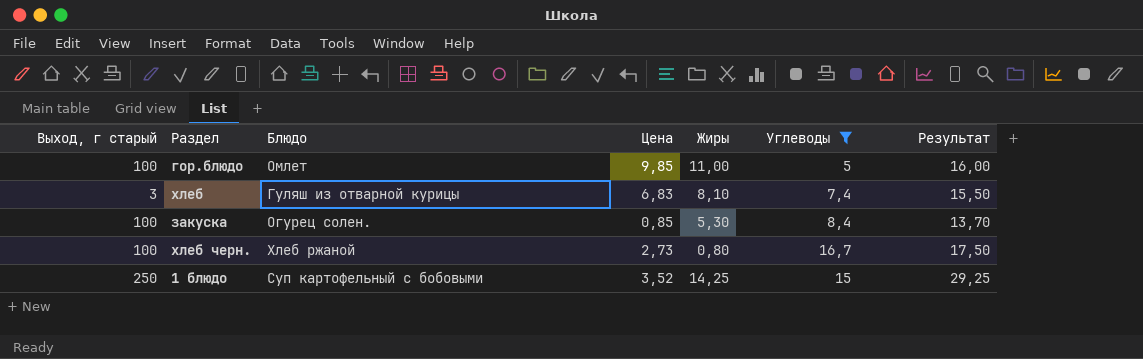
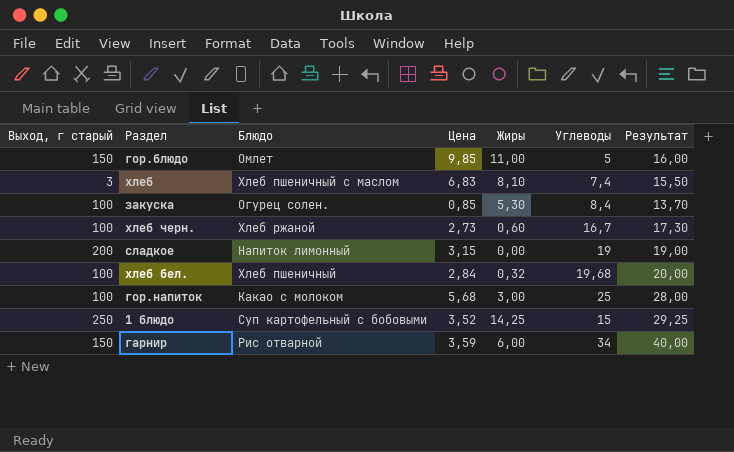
filter: Углеводы <= 16,7 -> none
гор.блюдо | Выход, г старый: 100 -> 150
хлеб | Блюдо: Гуляш из отварной курицы -> Хлеб пшеничный с маслом
хлеб черн. | Жиры: 0,80 -> 0,60
хлеб черн. | Результат: 17,50 -> 17,30

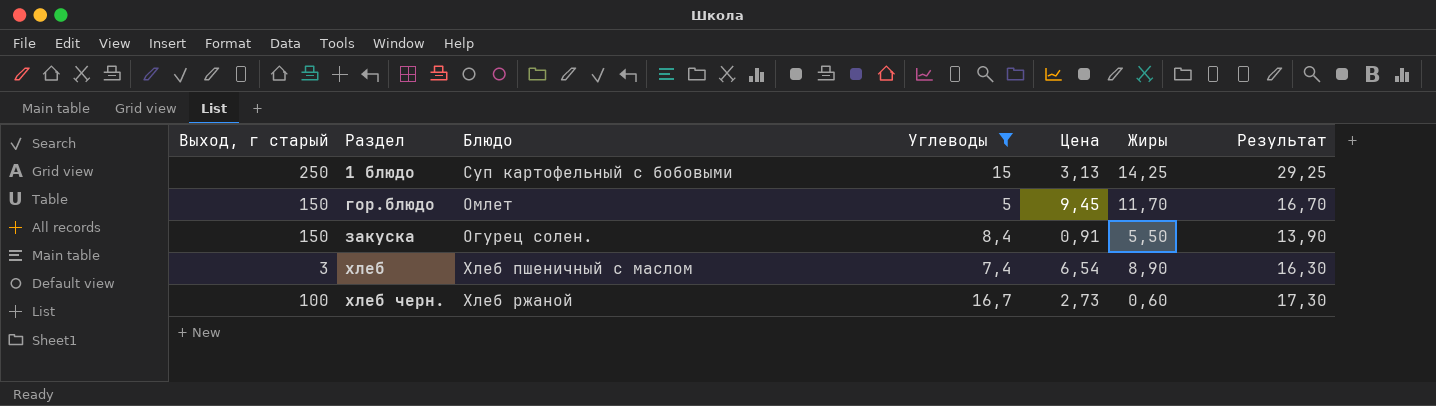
filter: none -> Углеводы <= 16,7
row order: none -> Раздел ascending
column Углеводы | position: 6 -> 4
1 блюдо | Цена: 3,52 -> 3,13
гор.блюдо | Цена: 9,85 -> 9,45
гор.блюдо | Жиры: 11,00 -> 11,70
гор.блюдо | Результат: 16,00 -> 16,70
закуска | Выход, г старый: 100 -> 150
закуска | Цена: 0,85 -> 0,91
закуска | Жиры: 5,30 -> 5,50
закуска | Результат: 13,70 -> 13,90
хлеб | Цена: 6,83 -> 6,54
хлеб | Жиры: 8,10 -> 8,90
хлеб | Результат: 15,50 -> 16,30

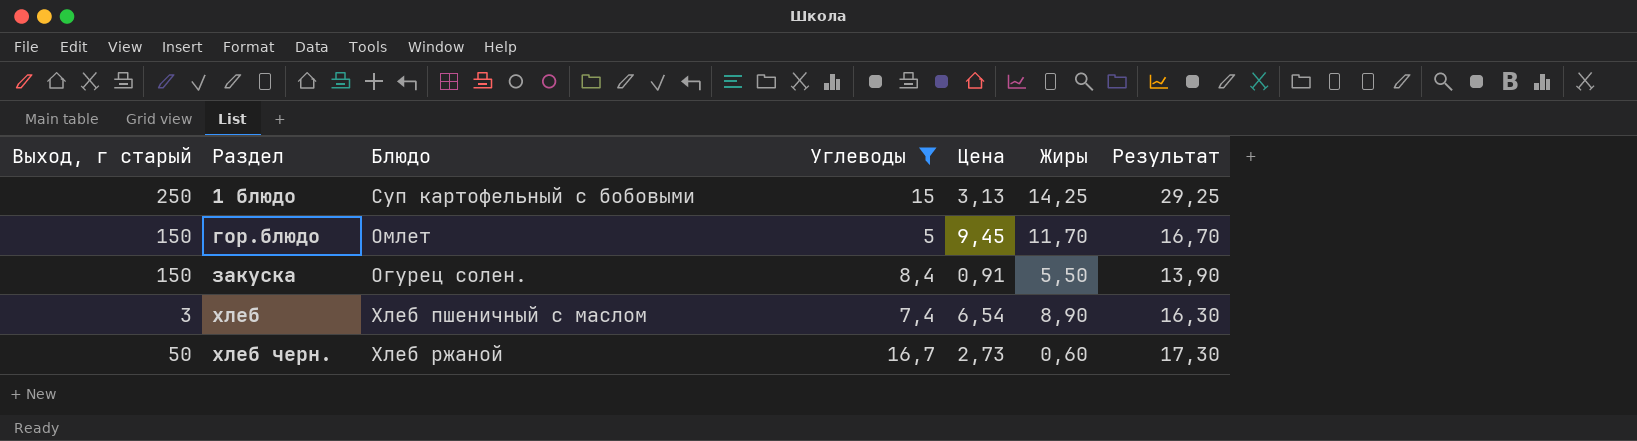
хлеб черн. | Выход, г старый: 100 -> 50

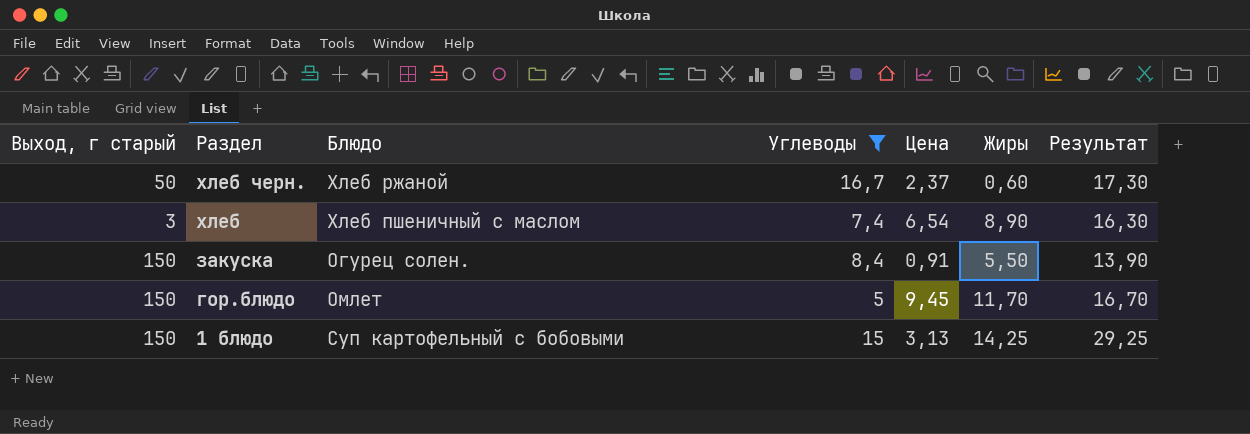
row order: Раздел ascending -> Раздел descending
хлеб черн. | Цена: 2,73 -> 2,37
1 блюдо | Выход, г старый: 250 -> 150

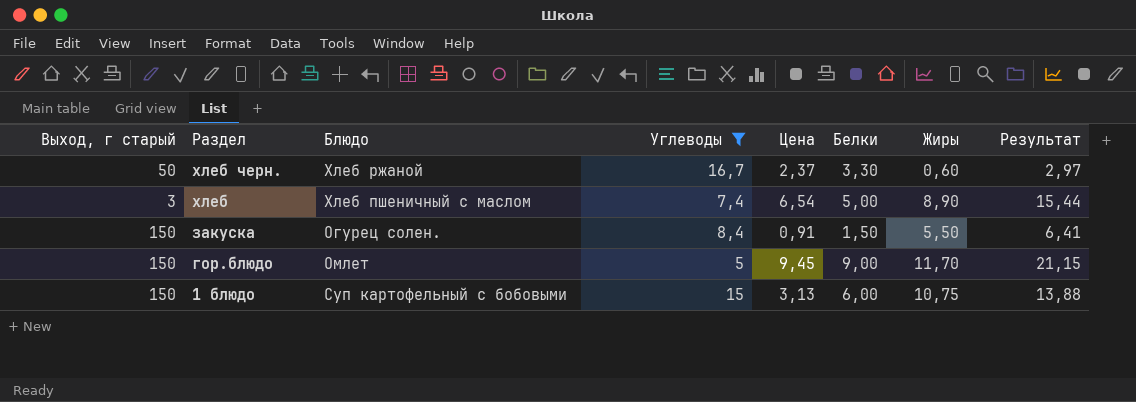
column Белки | position: none -> 6
column Результат | formula: [Углеводы] + [Жиры] -> [Цена] + [Жиры]
1 блюдо | Жиры: 14,25 -> 10,75

